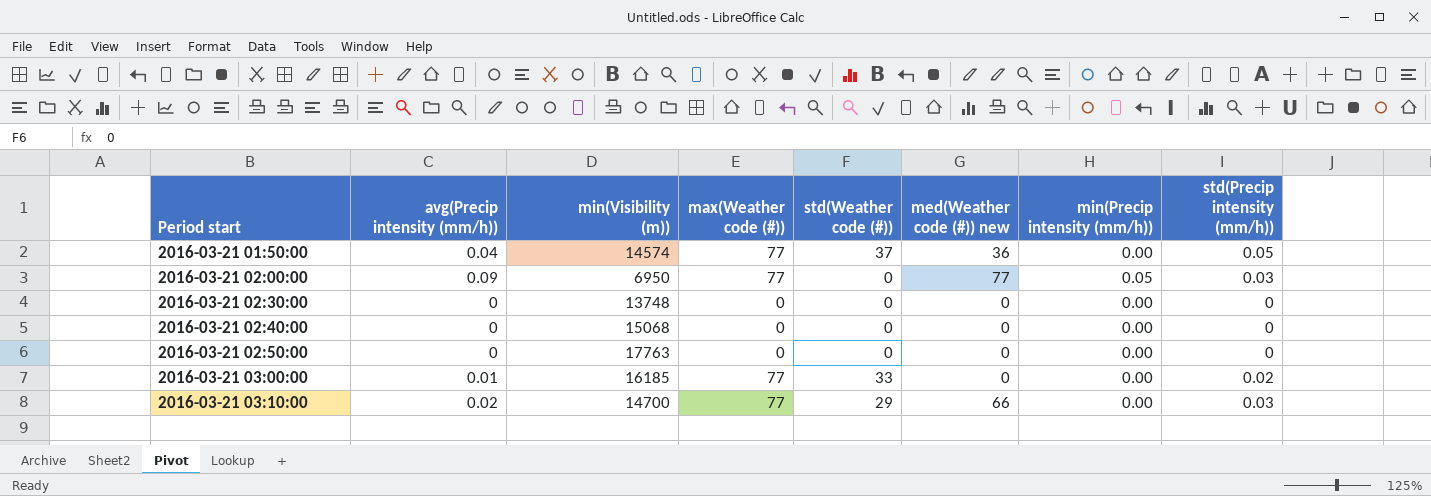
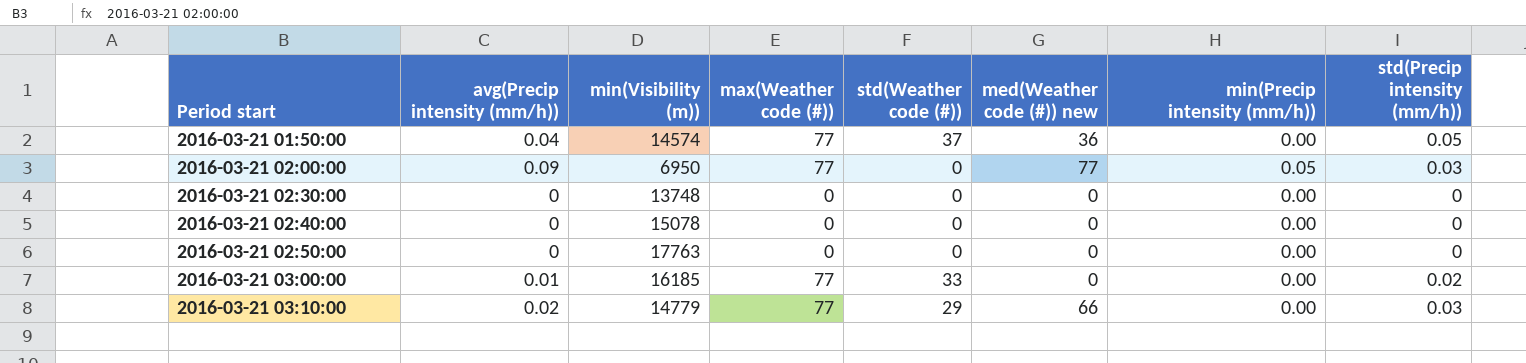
2016-03-21 02:40:00 | min(Visibility (m)): 15068 -> 15078
2016-03-21 03:10:00 | min(Visibility (m)): 14700 -> 14779

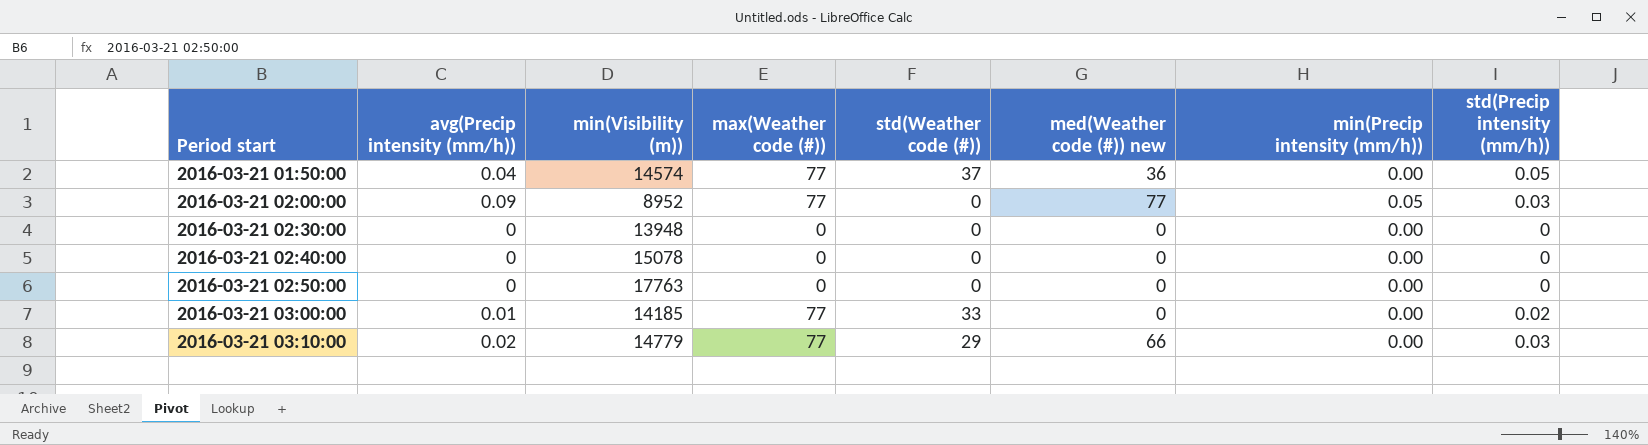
2016-03-21 02:00:00 | min(Visibility (m)): 6950 -> 8952
2016-03-21 02:30:00 | min(Visibility (m)): 13748 -> 13948
2016-03-21 03:00:00 | min(Visibility (m)): 16185 -> 14185

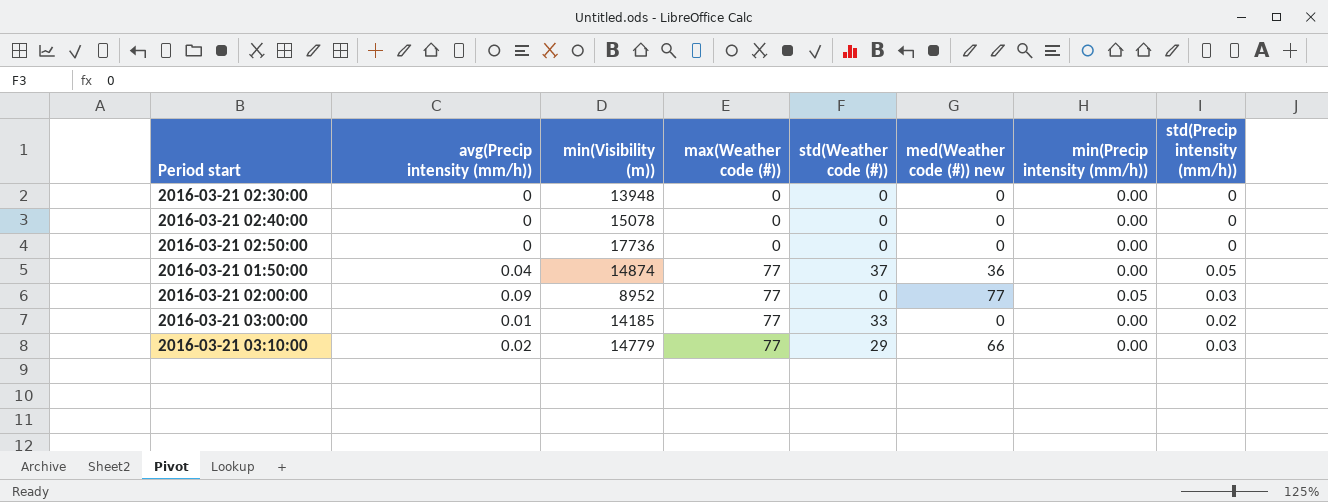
row order: Period start ascending -> max(Weather code (#)) ascending
2016-03-21 02:50:00 | min(Visibility (m)): 17763 -> 17736
2016-03-21 01:50:00 | min(Visibility (m)): 14574 -> 14874

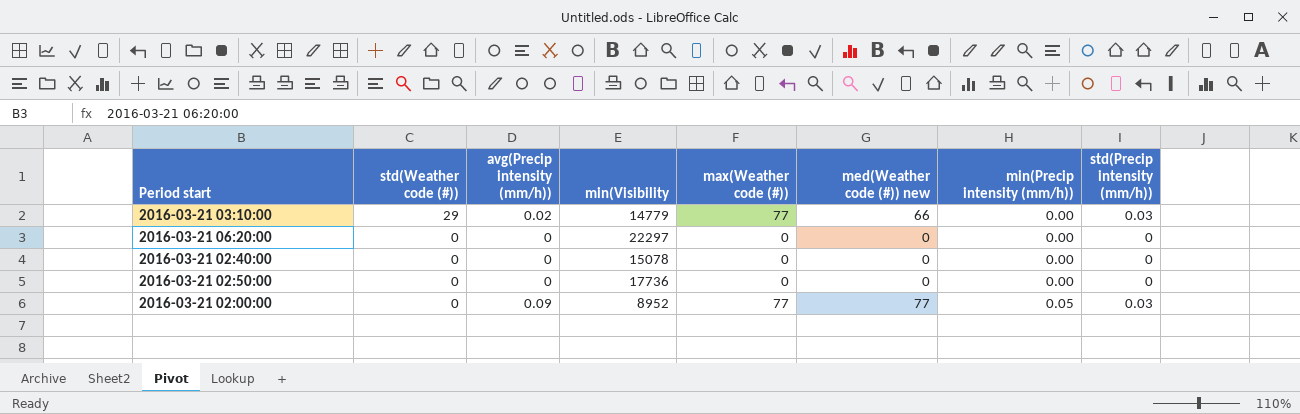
row order: max(Weather code (#)) ascending -> std(Weather code (#)) descending
column std(Weather code (#)) | position: 5 -> 2
column name: min(Visibility (m)) -> min(Visibility
row 2016-03-21 02:30:00: 0 | 13948 | 0 | 0 | 0 | 0.00 | 0 -> none
row 2016-03-21 01:50:00: 0.04 | 14874 | 77 | 37 | 36 | 0.00 | 0.05 -> none
row 2016-03-21 03:00:00: 0.01 | 14185 | 77 | 33 | 0 | 0.00 | 0.02 -> none
row 2016-03-21 06:20:00: none -> 0 | 0 | 22297 | 0 | 0 | 0.00 | 0

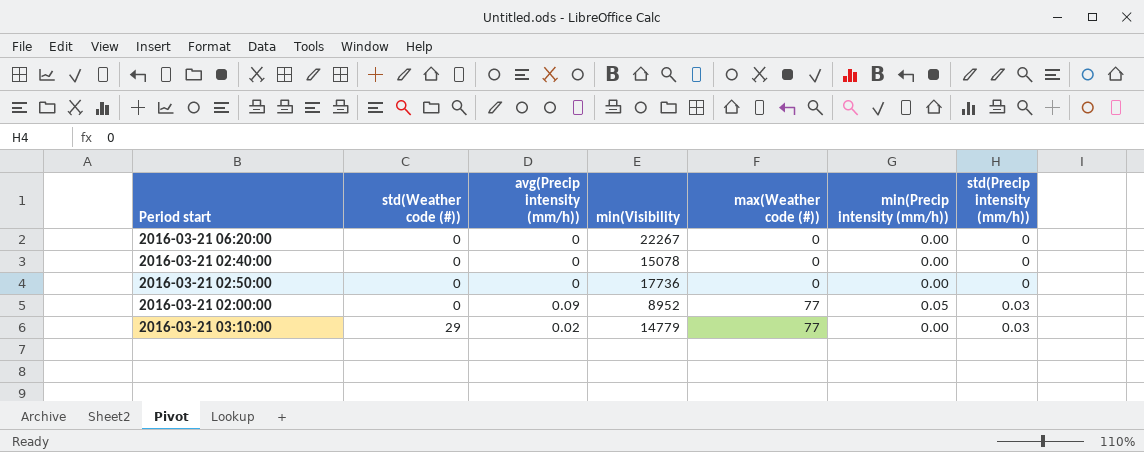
row order: std(Weather code (#)) descending -> std(Weather code (#)) ascending
column med(Weather code (#)) new | position: 6 -> none
2016-03-21 06:20:00 | min(Visibility: 22297 -> 22267

